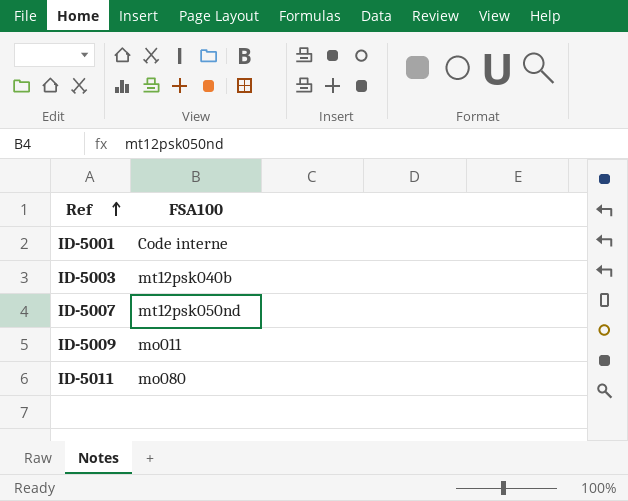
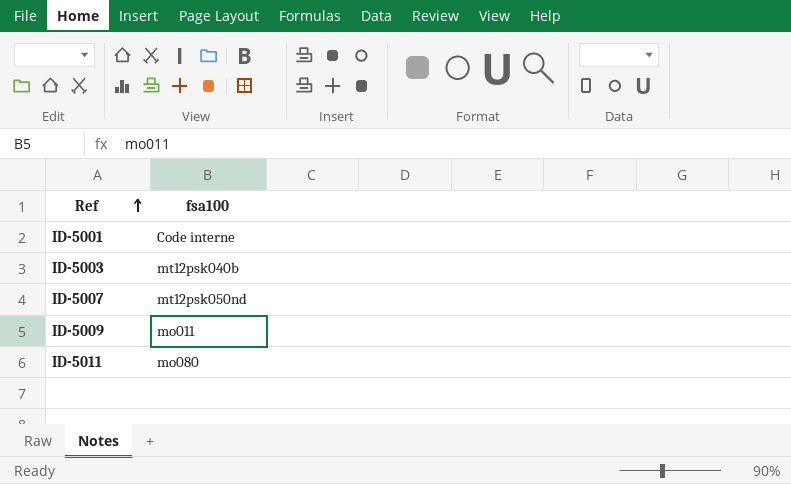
column name: FSA100 -> fsa100

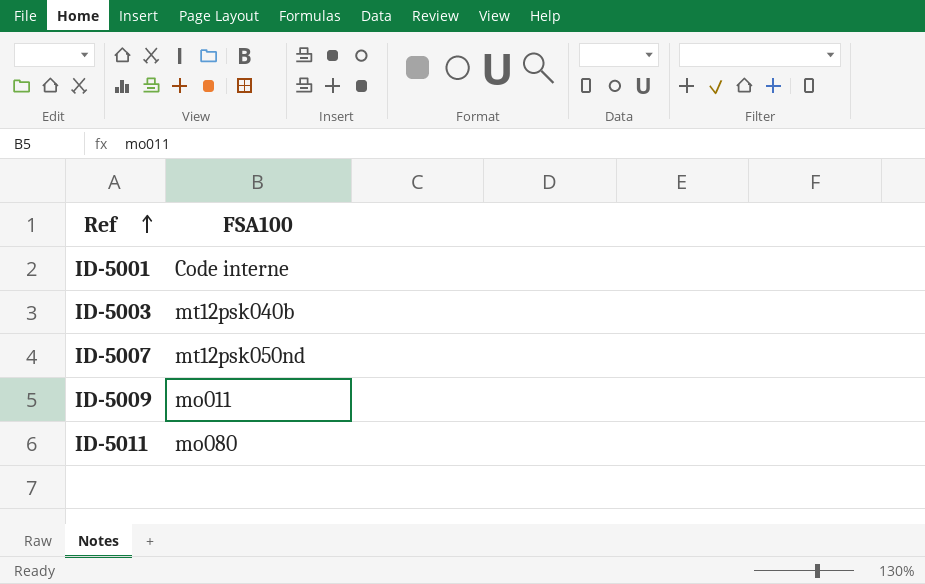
column name: fsa100 -> FSA100

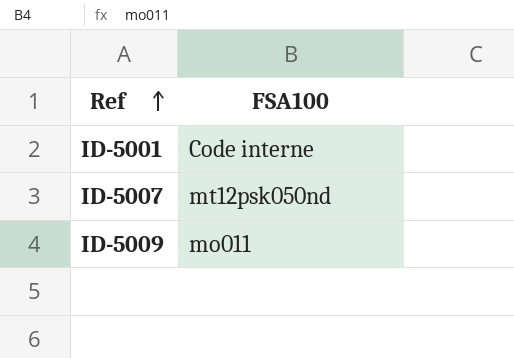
row ID-5003: mt12psk040b -> none
row ID-5011: mo080 -> none

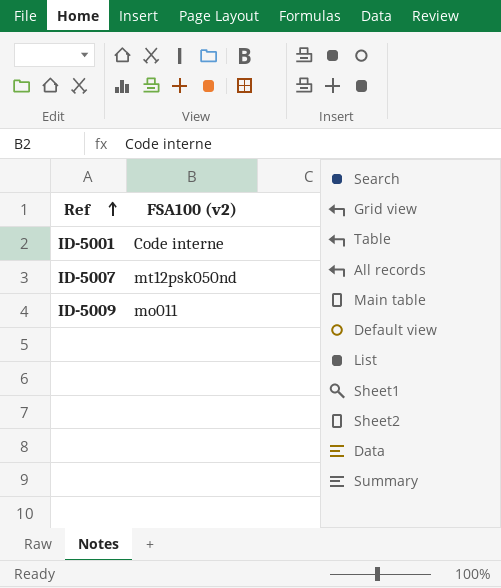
column name: FSA100 -> FSA100 (v2)

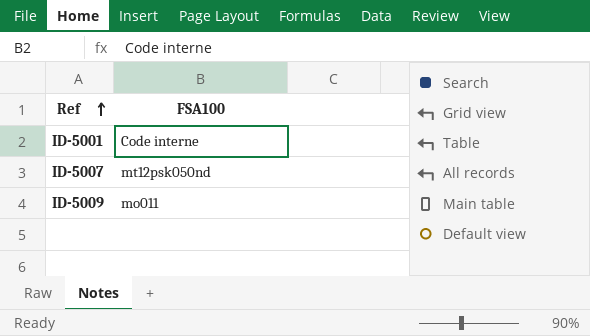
column name: FSA100 (v2) -> FSA100

